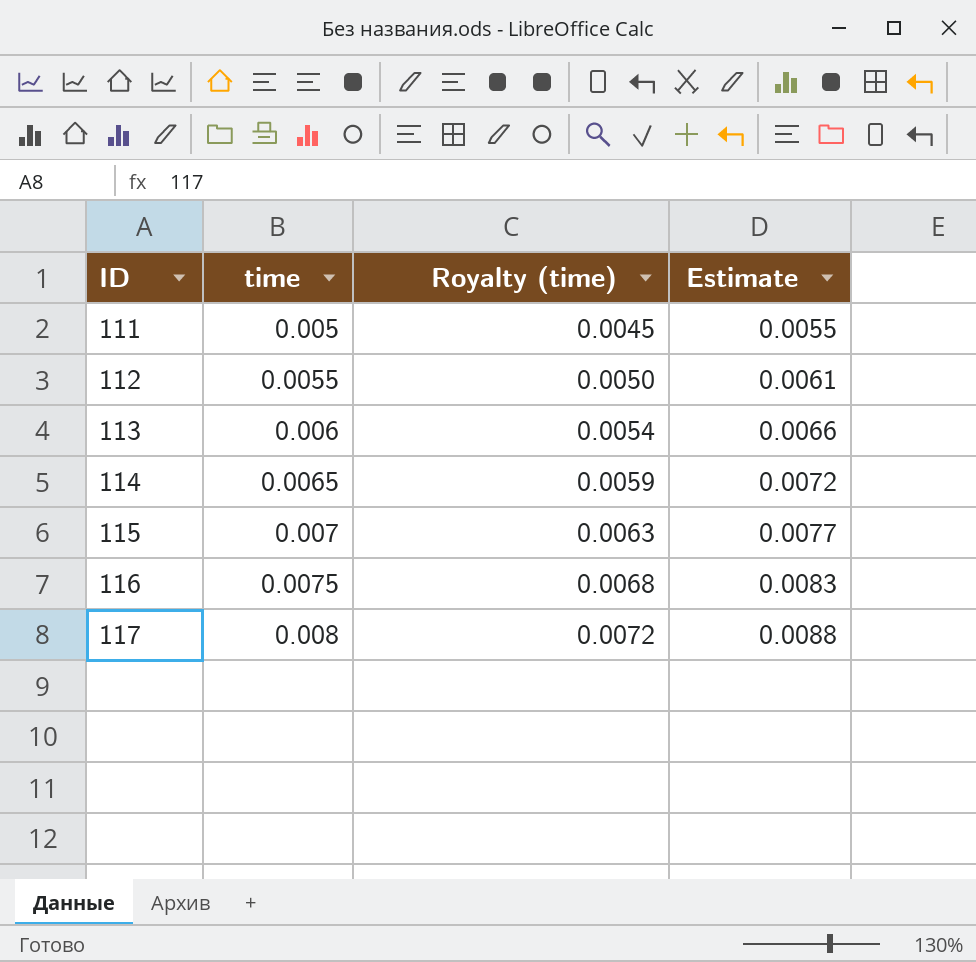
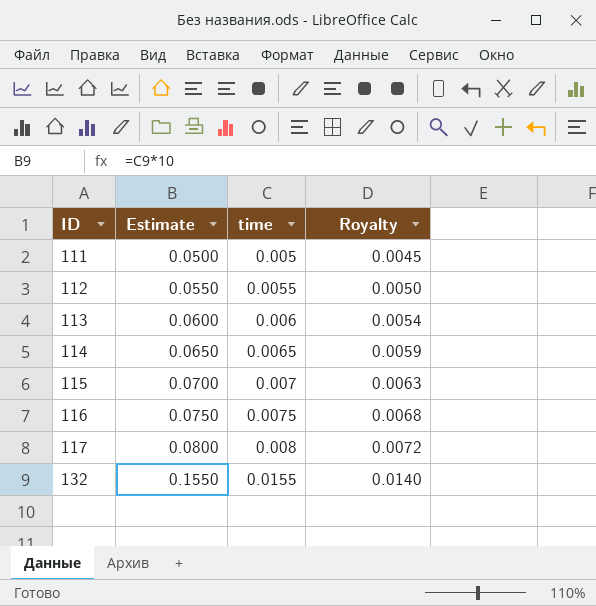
column Estimate | formula: [time] * 1.1 -> [time] * 10
column Estimate | position: 4 -> 2
column name: Royalty (time) -> Royalty
row 132: none -> 0.1550 | 0.0155 | 0.0140

